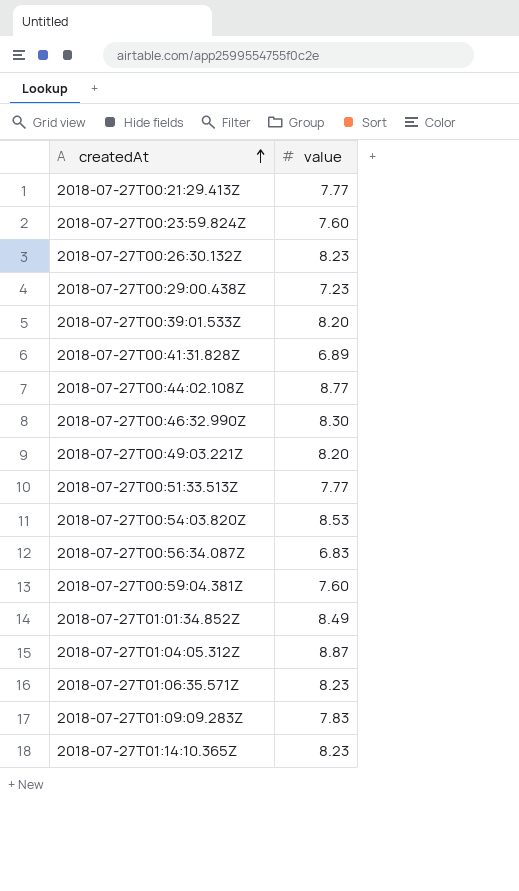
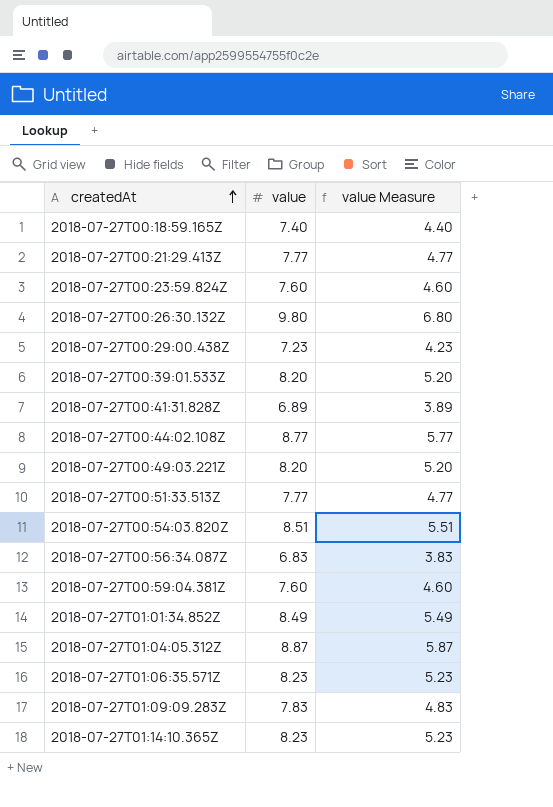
column value Measure | formula: none -> [value] - 3
row 2018-07-27T00:46:32.990Z: 8.30 -> none
row 2018-07-27T00:18:59.165Z: none -> 7.40 | 4.40
2018-07-27T00:26:30.132Z | value: 8.23 -> 9.80
2018-07-27T00:54:03.820Z | value: 8.53 -> 8.51

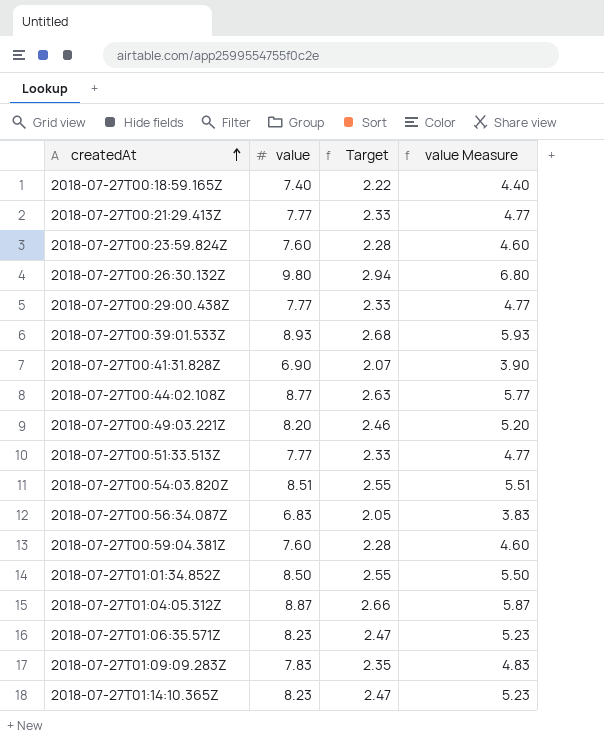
column Target | formula: none -> [value] * 0.3
2018-07-27T00:29:00.438Z | value: 7.23 -> 7.77
2018-07-27T00:29:00.438Z | value Measure: 4.23 -> 4.77
2018-07-27T00:39:01.533Z | value: 8.20 -> 8.93
2018-07-27T00:39:01.533Z | value Measure: 5.20 -> 5.93
2018-07-27T00:41:31.828Z | value: 6.89 -> 6.90
2018-07-27T00:41:31.828Z | value Measure: 3.89 -> 3.90
2018-07-27T01:01:34.852Z | value: 8.49 -> 8.50
2018-07-27T01:01:34.852Z | value Measure: 5.49 -> 5.50

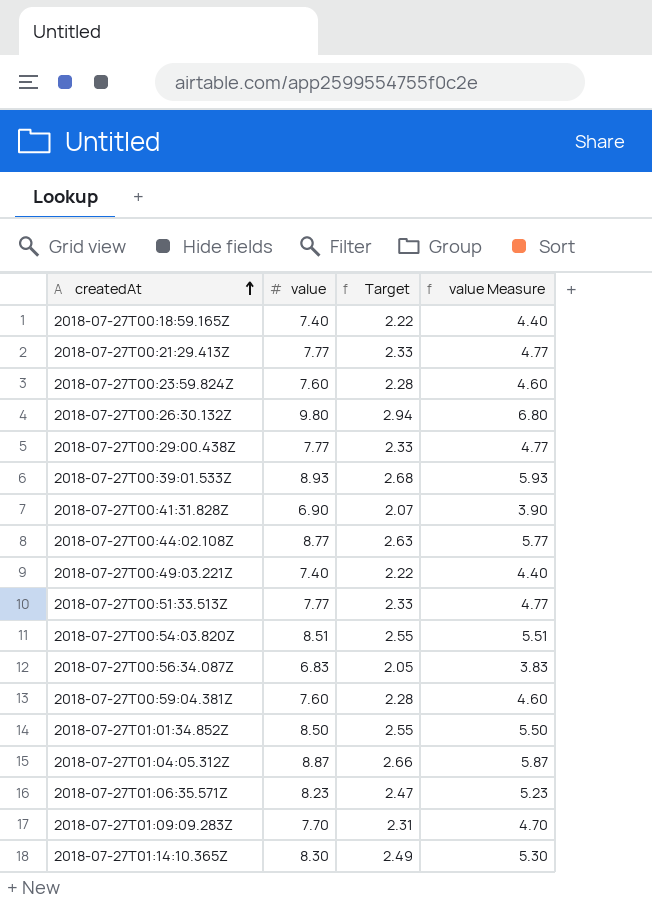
2018-07-27T00:49:03.221Z | value: 8.20 -> 7.40
2018-07-27T00:49:03.221Z | Target: 2.46 -> 2.22
2018-07-27T00:49:03.221Z | value Measure: 5.20 -> 4.40
2018-07-27T01:09:09.283Z | value: 7.83 -> 7.70
2018-07-27T01:09:09.283Z | Target: 2.35 -> 2.31
2018-07-27T01:09:09.283Z | value Measure: 4.83 -> 4.70
2018-07-27T01:14:10.365Z | value: 8.23 -> 8.30
2018-07-27T01:14:10.365Z | Target: 2.47 -> 2.49
2018-07-27T01:14:10.365Z | value Measure: 5.23 -> 5.30

